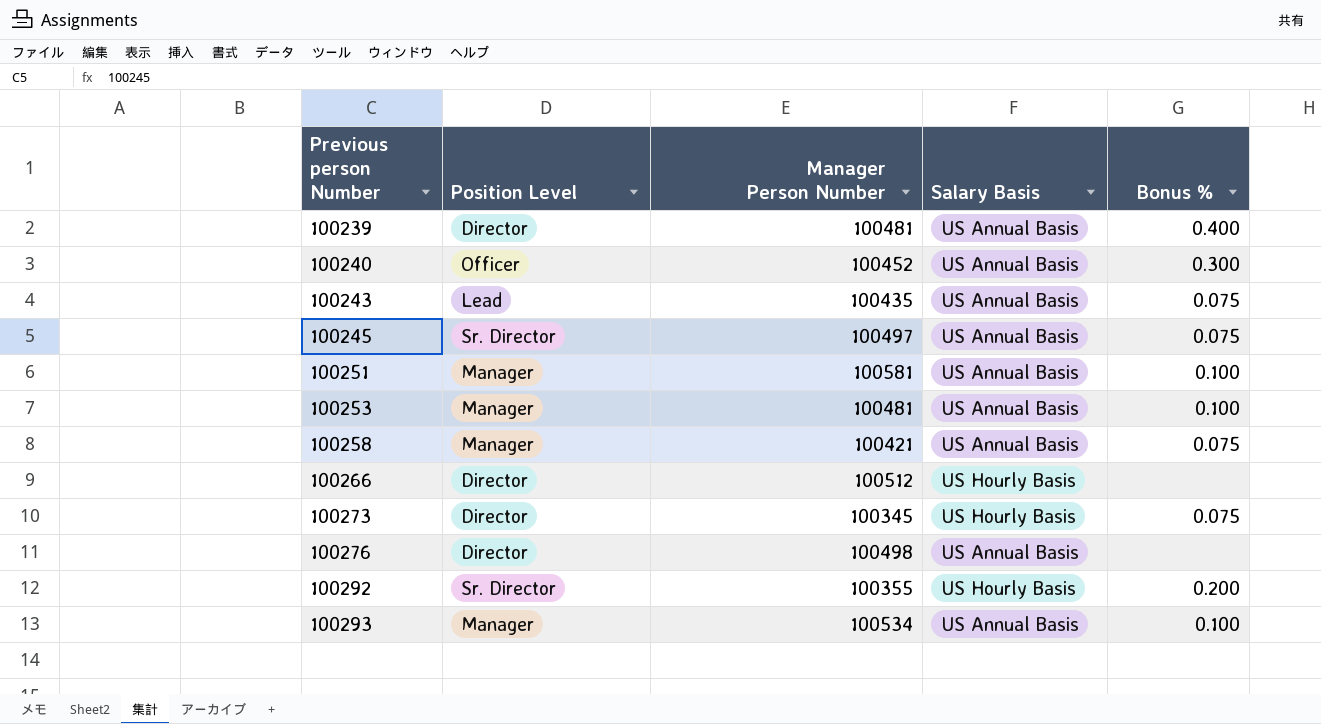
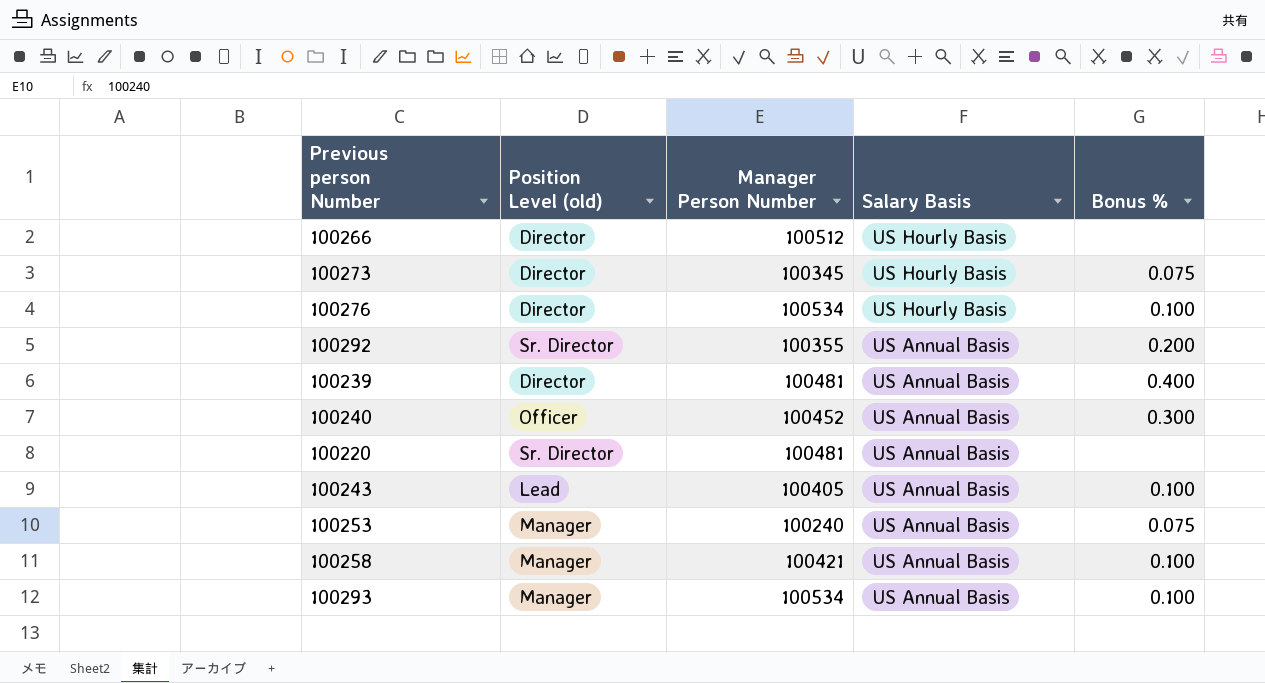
row order: Previous person Number ascending -> Salary Basis descending
column name: Position Level -> Position Level (old)
row 100245: Sr. Director | 100497 | US Annual Basis | 0.075 -> none
row 100251: Manager | 100581 | US Annual Basis | 0.100 -> none
100276 | Manager Person Number: 100498 -> 100534
100276 | Salary Basis: US Annual Basis -> US Hourly Basis
100276 | Bonus %: none -> 0.100
100292 | Salary Basis: US Hourly Basis -> US Annual Basis
row 100220: none -> Sr. Director | 100481 | US Annual Basis | none
100243 | Manager Person Number: 100435 -> 100405
100243 | Bonus %: 0.075 -> 0.100
100253 | Manager Person Number: 100481 -> 100240
100253 | Bonus %: 0.100 -> 0.075
100258 | Bonus %: 0.075 -> 0.100

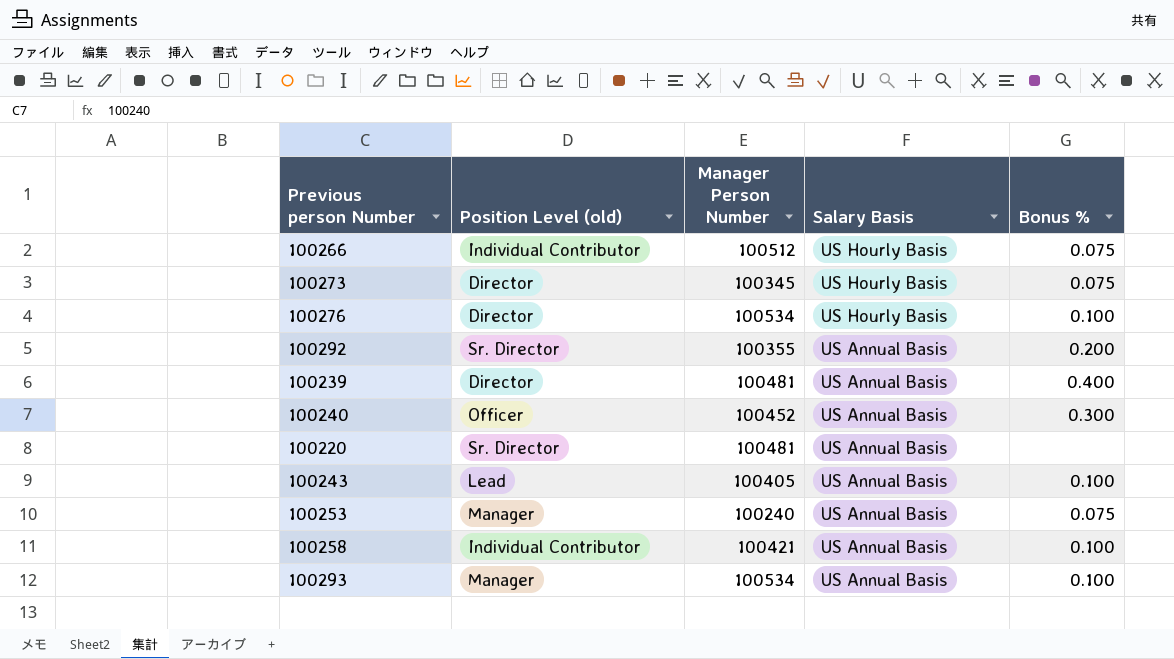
100266 | Position Level (old): Director -> Individual Contributor
100266 | Bonus %: none -> 0.075
100258 | Position Level (old): Manager -> Individual Contributor

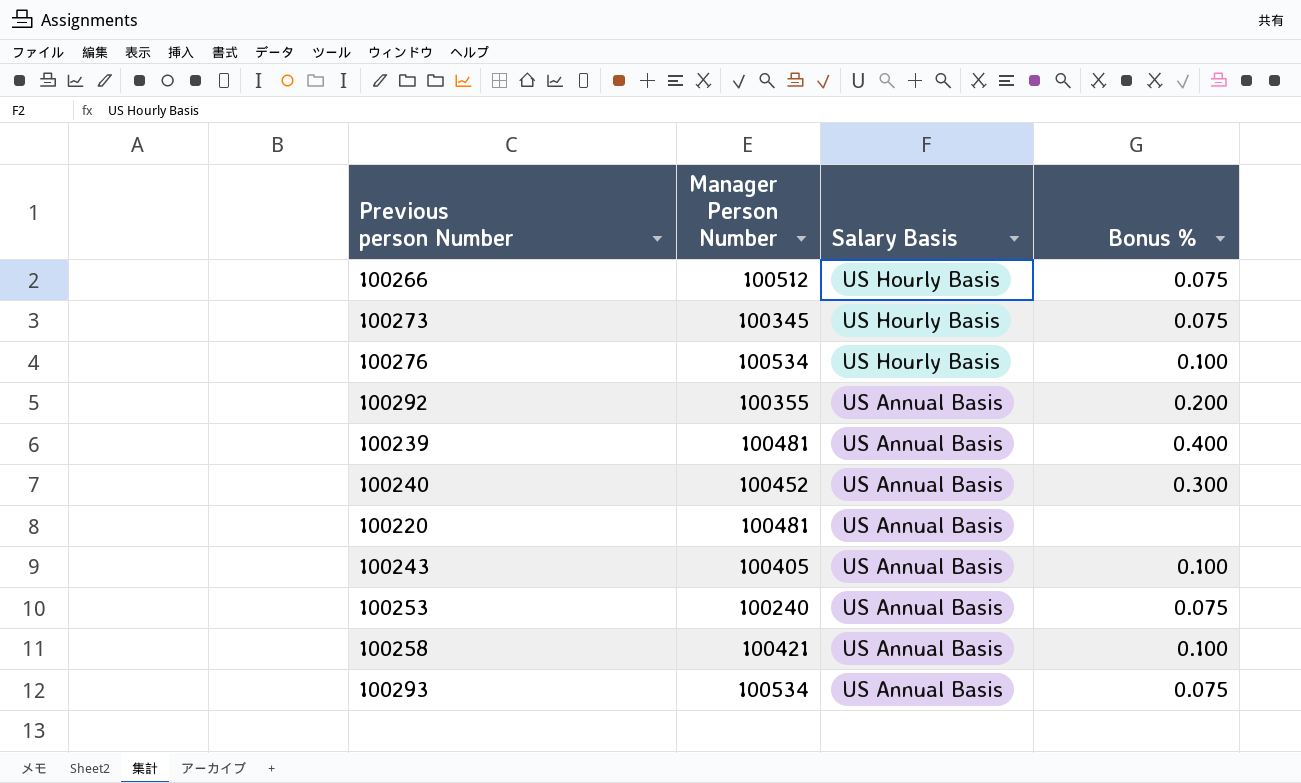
column Position Level (old) | position: 2 -> none
100293 | Bonus %: 0.100 -> 0.075

